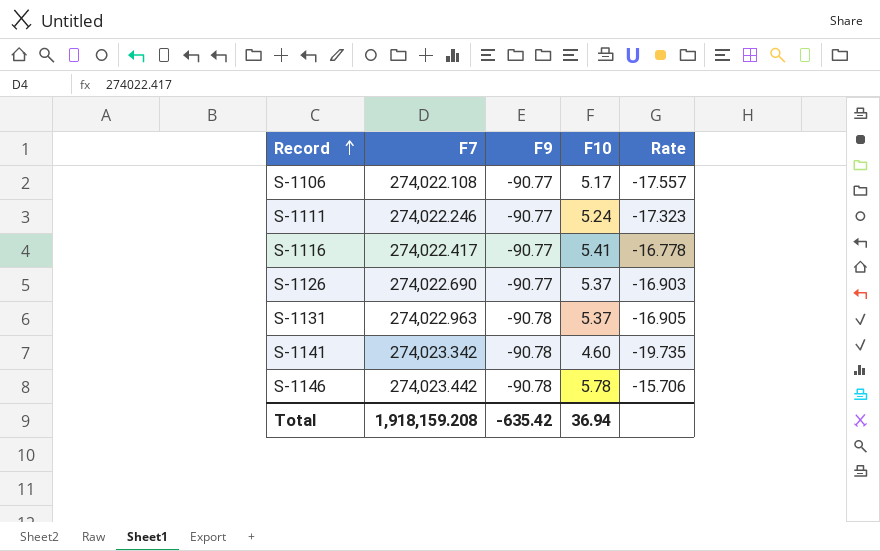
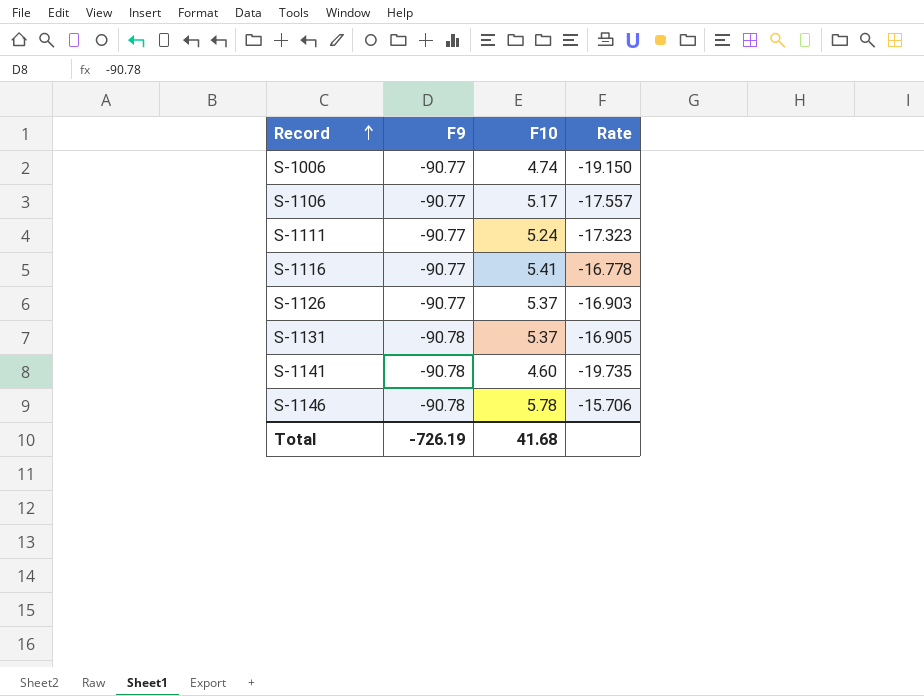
column F7 | position: 2 -> none
row S-1006: none -> -90.77 | 4.74 | -19.150
Total | F9: -635.42 -> -726.19
Total | F10: 36.94 -> 41.68

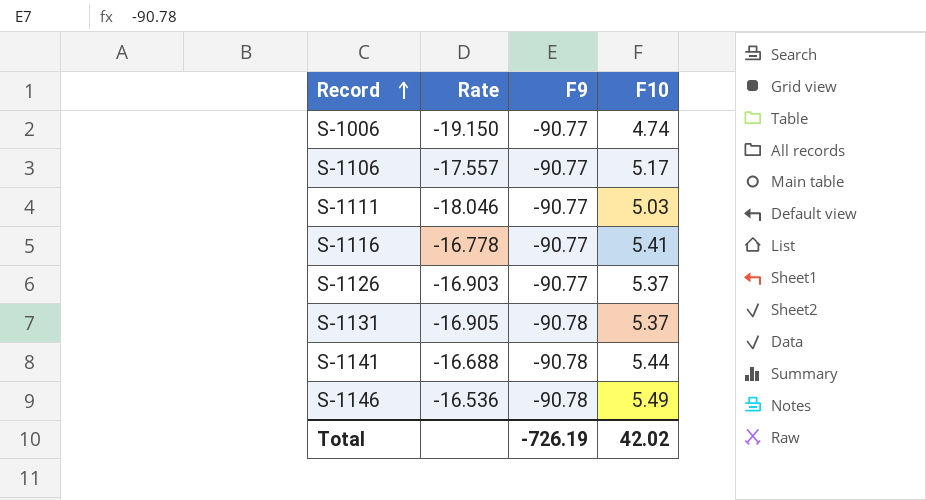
column Rate | position: 4 -> 2
S-1111 | Rate: -17.323 -> -18.046
S-1111 | F10: 5.24 -> 5.03
S-1141 | Rate: -19.735 -> -16.688
S-1141 | F10: 4.60 -> 5.44
S-1146 | Rate: -15.706 -> -16.536
S-1146 | F10: 5.78 -> 5.49
Total | F10: 41.68 -> 42.02

